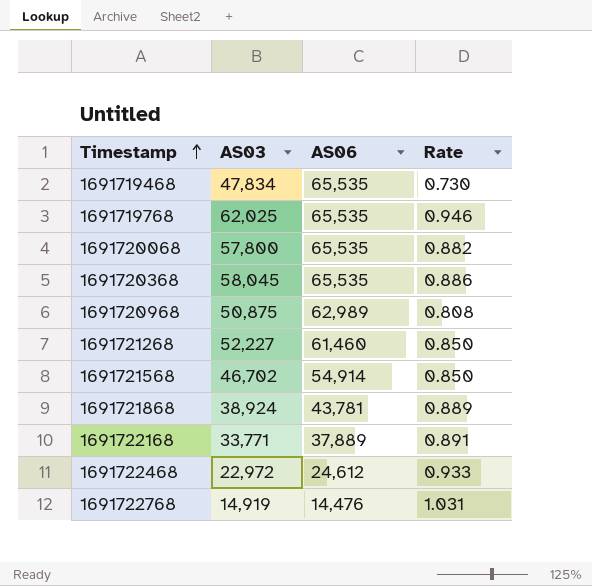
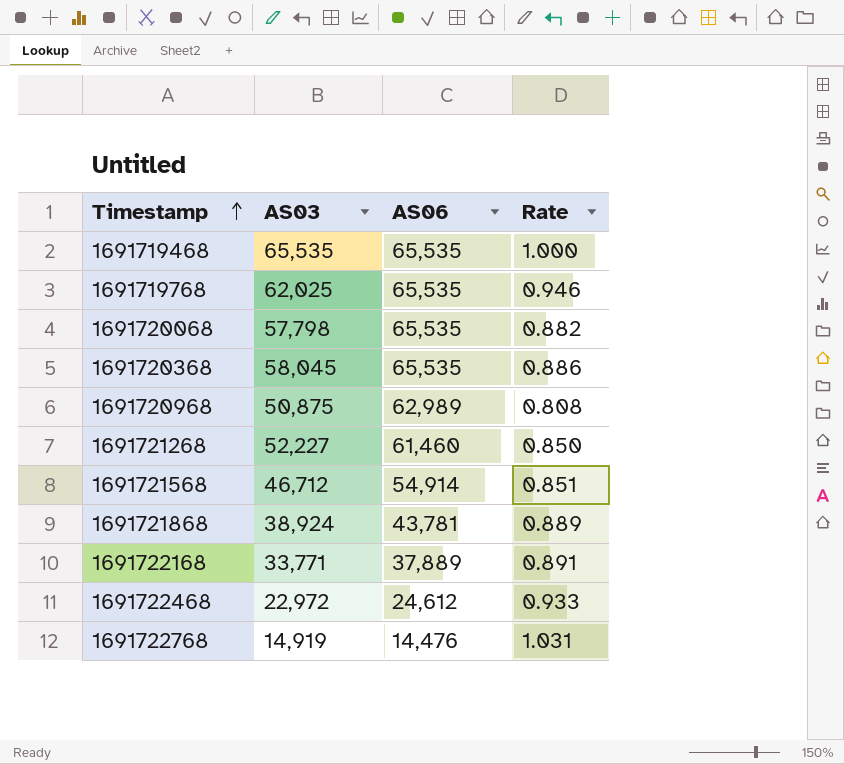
1691719468 | AS03: 47,834 -> 65,535
1691719468 | Rate: 0.730 -> 1.000
1691720068 | AS03: 57,800 -> 57,798
1691721568 | AS03: 46,702 -> 46,712
1691721568 | Rate: 0.850 -> 0.851

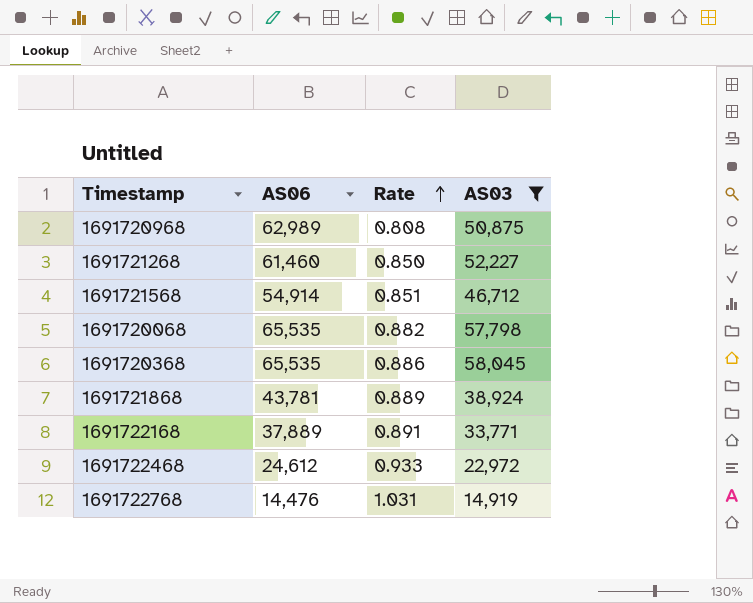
filter: none -> AS03 <= 58,045
row order: Timestamp ascending -> Rate ascending
column AS03 | position: 2 -> 4

